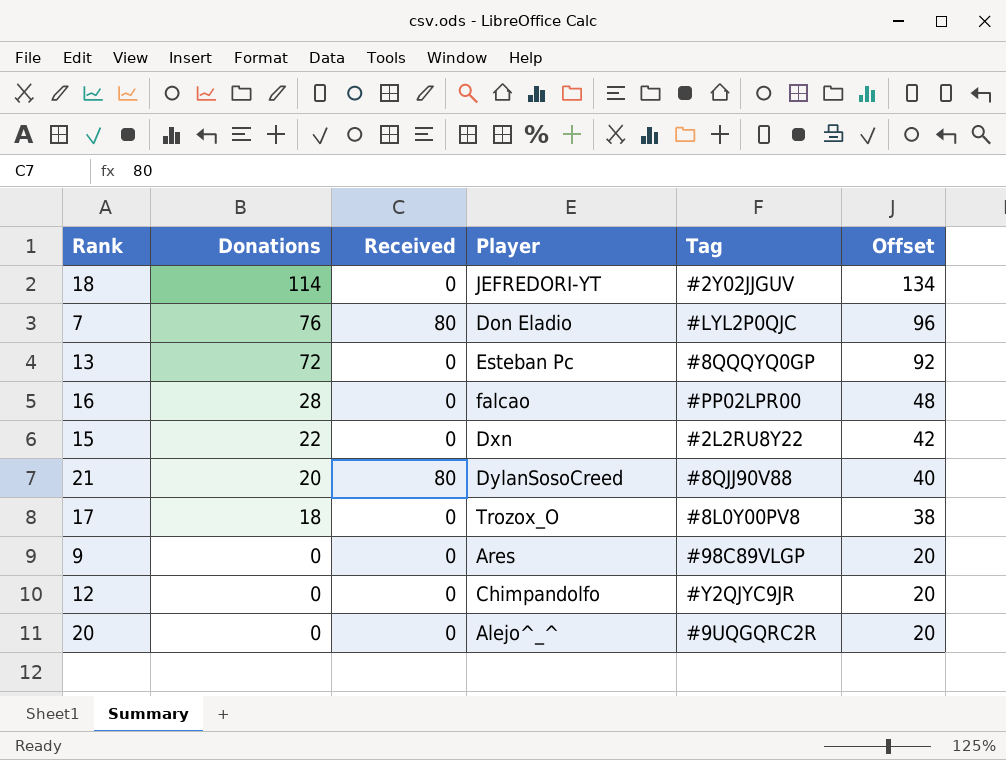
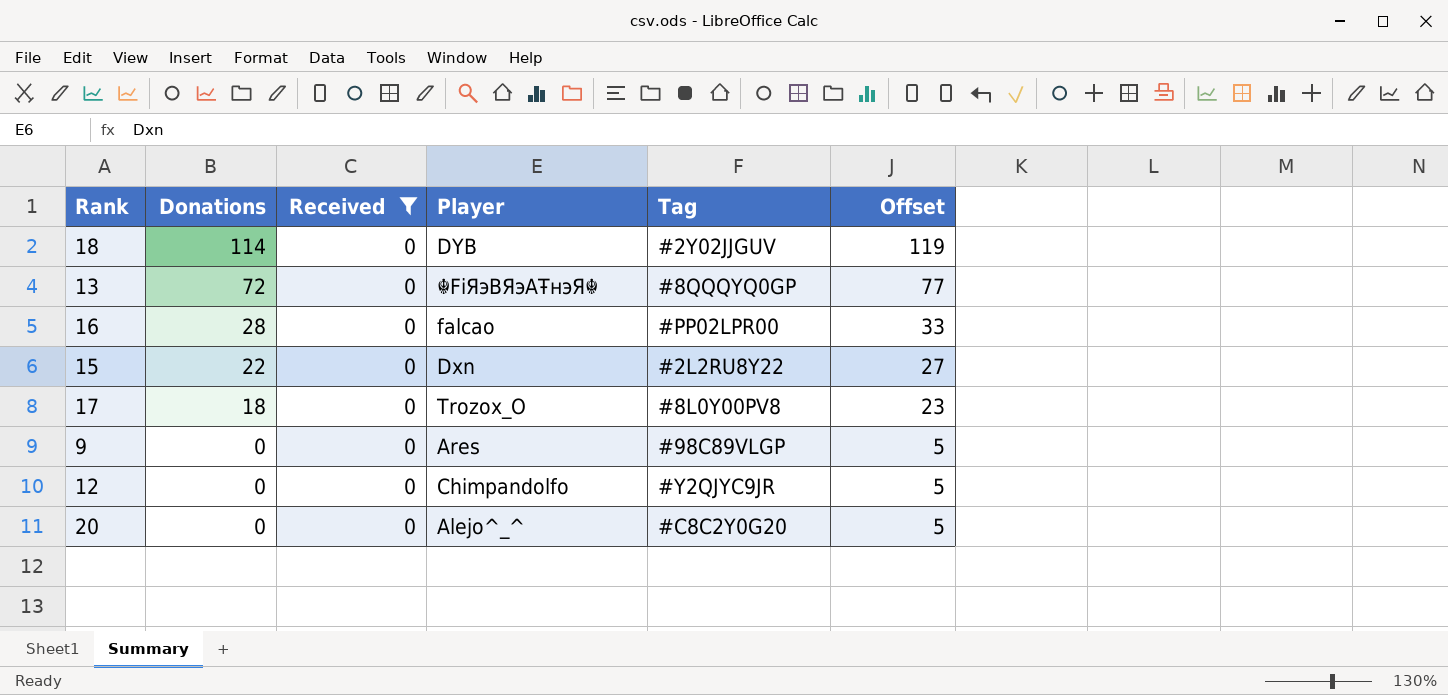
filter: none -> Received = 0
column Offset | formula: [Donations] + 20 -> [Donations] + 5
18 | Player: JEFREDORI-YT -> DYB
13 | Player: Esteban Pc -> ☬FiЯэBЯэΑŦнэЯ☬
20 | Tag: #9UQGQRC2R -> #C8C2Y0G20

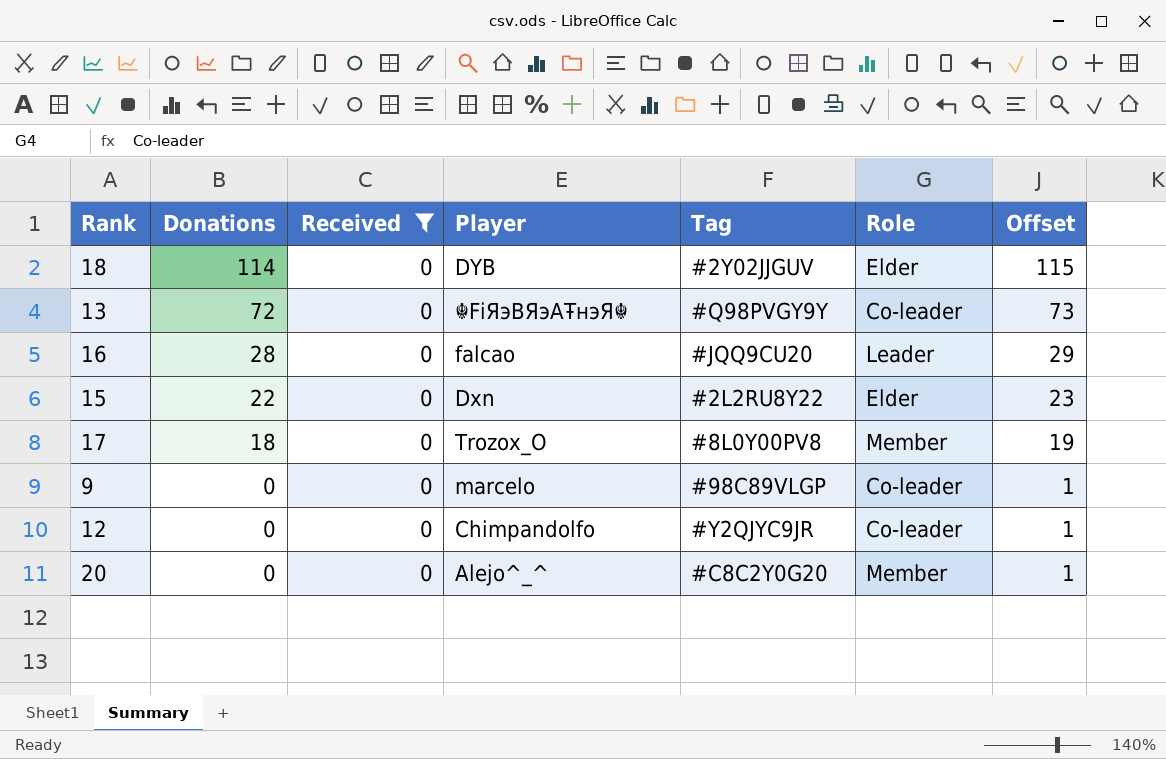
column Role | position: none -> 6
column Offset | formula: [Donations] + 5 -> [Donations] + 1
13 | Tag: #8QQQYQ0GP -> #Q98PVGY9Y
16 | Tag: #PP02LPR00 -> #JQQ9CU20
9 | Player: Ares -> marcelo

